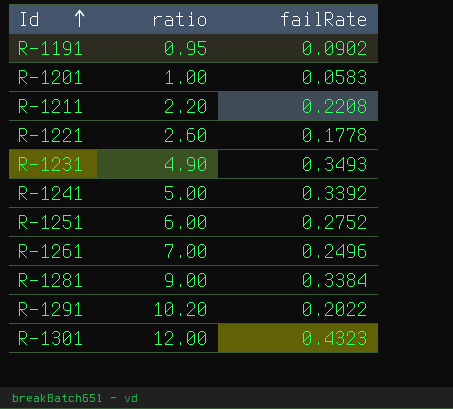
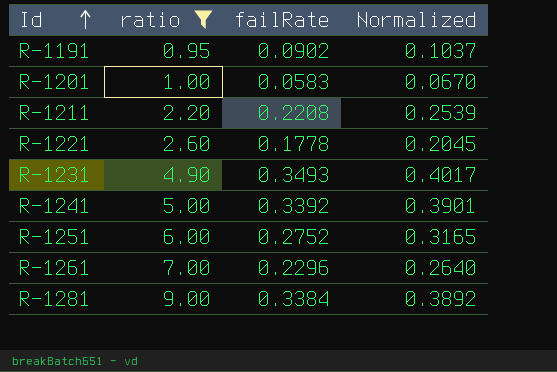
filter: none -> ratio <= 9.00
column Normalized | formula: none -> [failRate] * 1.15
R-1261 | failRate: 0.2496 -> 0.2296

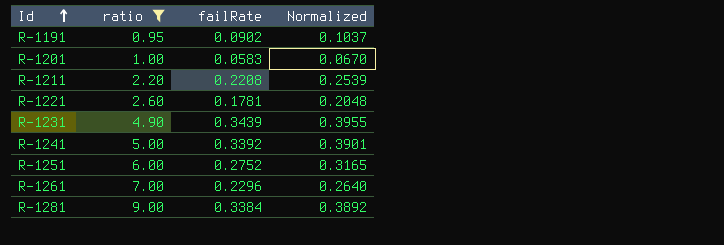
R-1221 | failRate: 0.1778 -> 0.1781
R-1221 | Normalized: 0.2045 -> 0.2048
R-1231 | failRate: 0.3493 -> 0.3439
R-1231 | Normalized: 0.4017 -> 0.3955

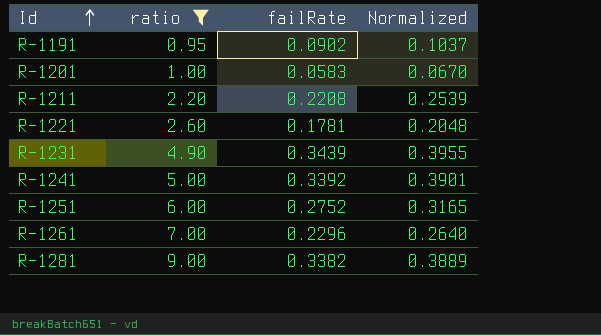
R-1281 | failRate: 0.3384 -> 0.3382
R-1281 | Normalized: 0.3892 -> 0.3889

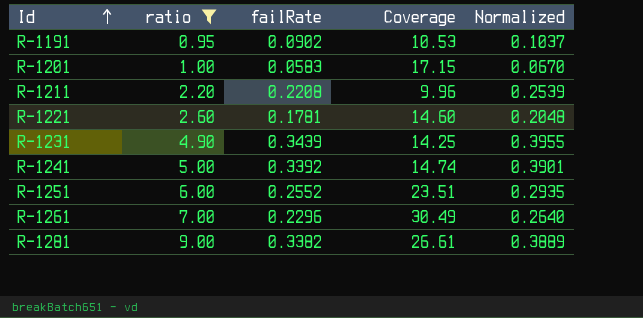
column Coverage | formula: none -> [ratio] / [failRate]
R-1251 | failRate: 0.2752 -> 0.2552
R-1251 | Normalized: 0.3165 -> 0.2935

